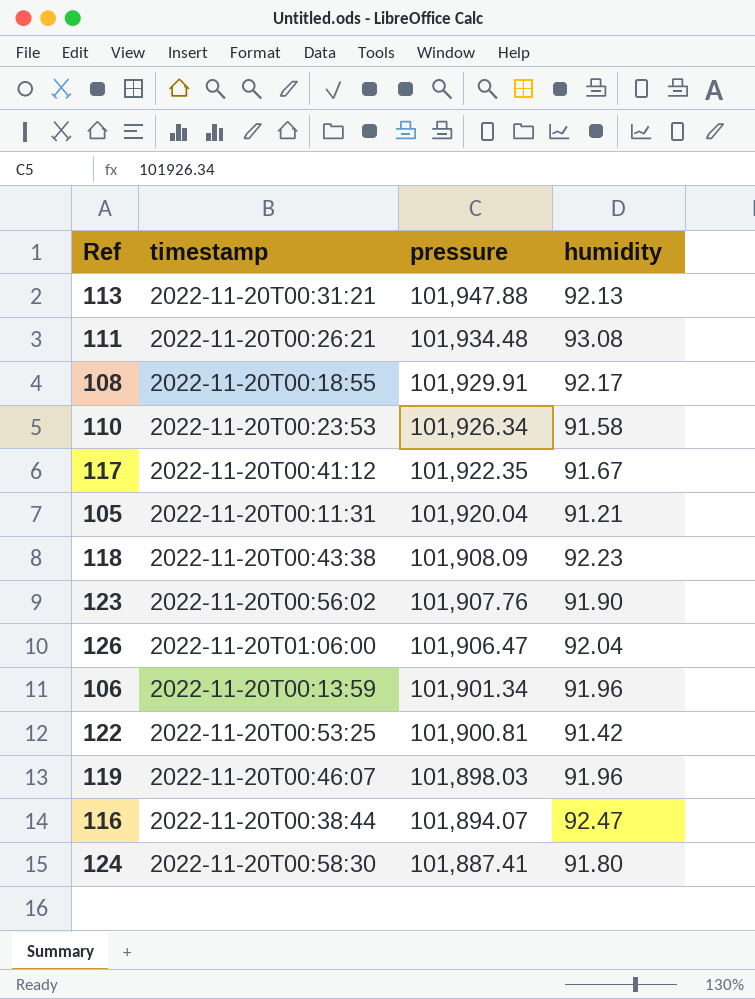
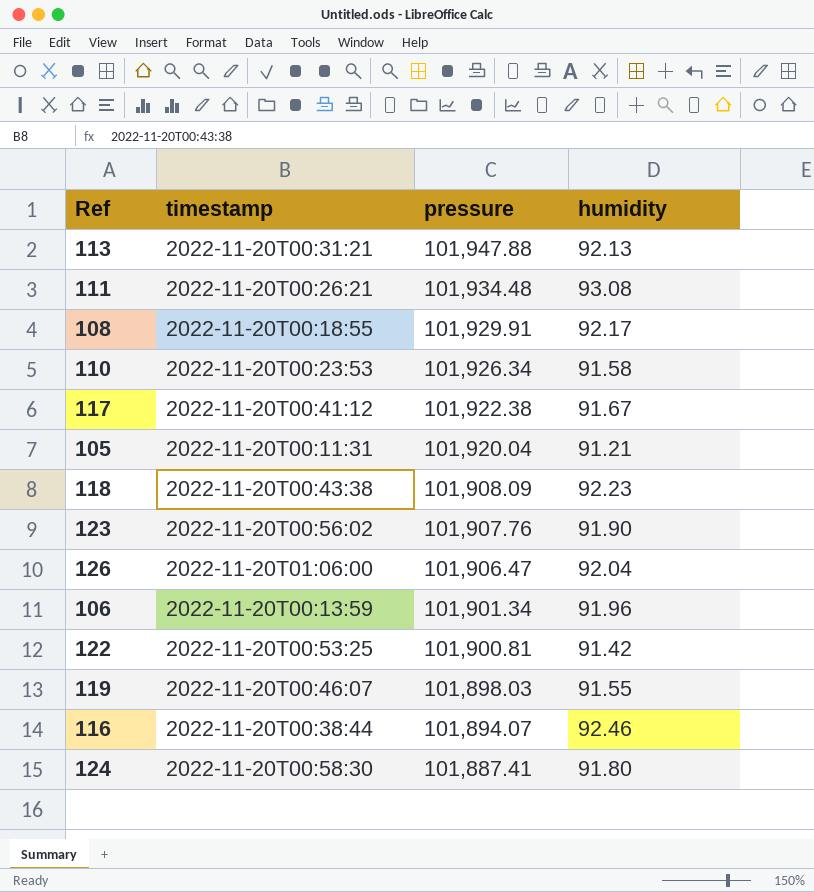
117 | pressure: 101,922.35 -> 101,922.38
119 | humidity: 91.96 -> 91.55
116 | humidity: 92.47 -> 92.46

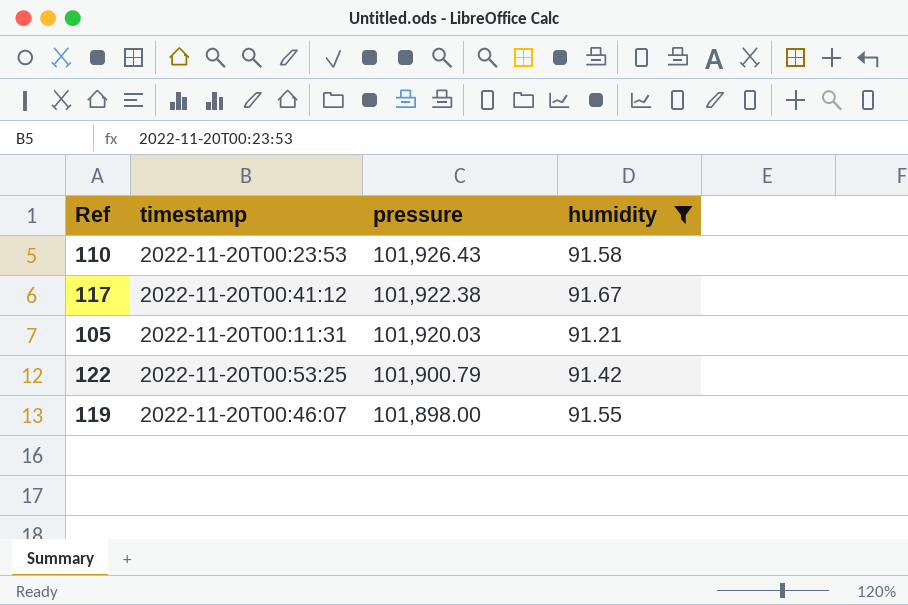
filter: none -> humidity <= 91.67
110 | pressure: 101,926.34 -> 101,926.43
105 | pressure: 101,920.04 -> 101,920.03
122 | pressure: 101,900.81 -> 101,900.79
119 | pressure: 101,898.03 -> 101,898.00

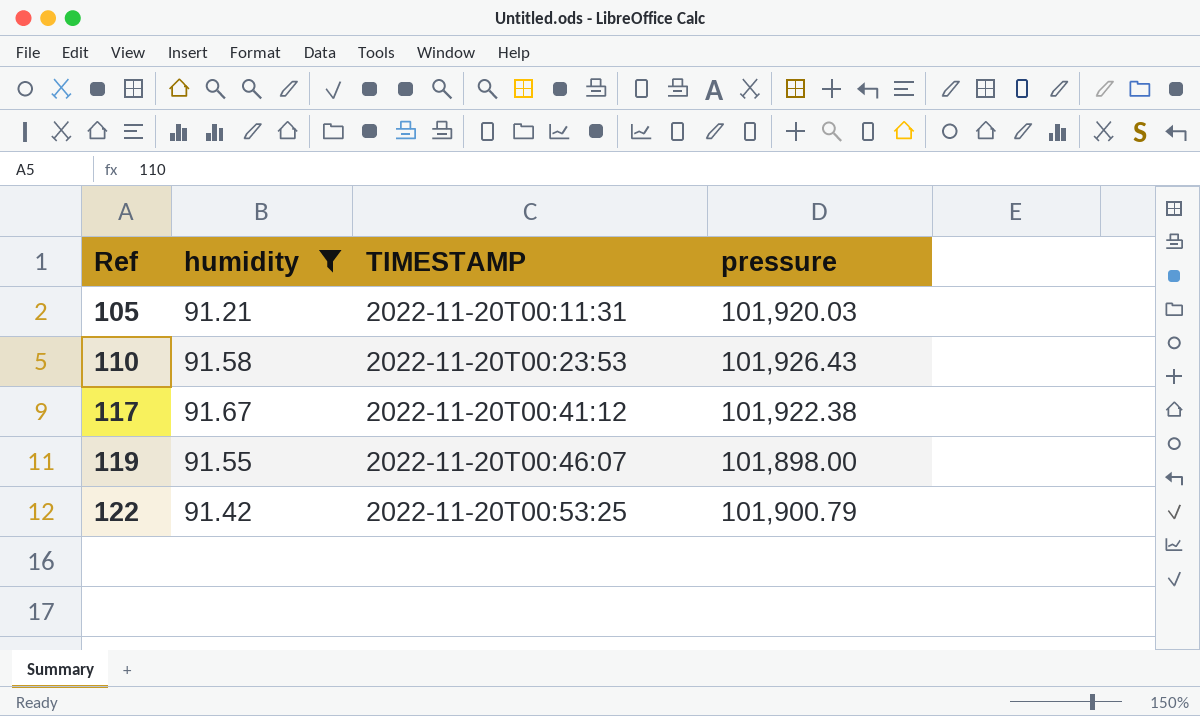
row order: pressure descending -> Ref ascending
column humidity | position: 4 -> 2
column name: timestamp -> TIMESTAMP

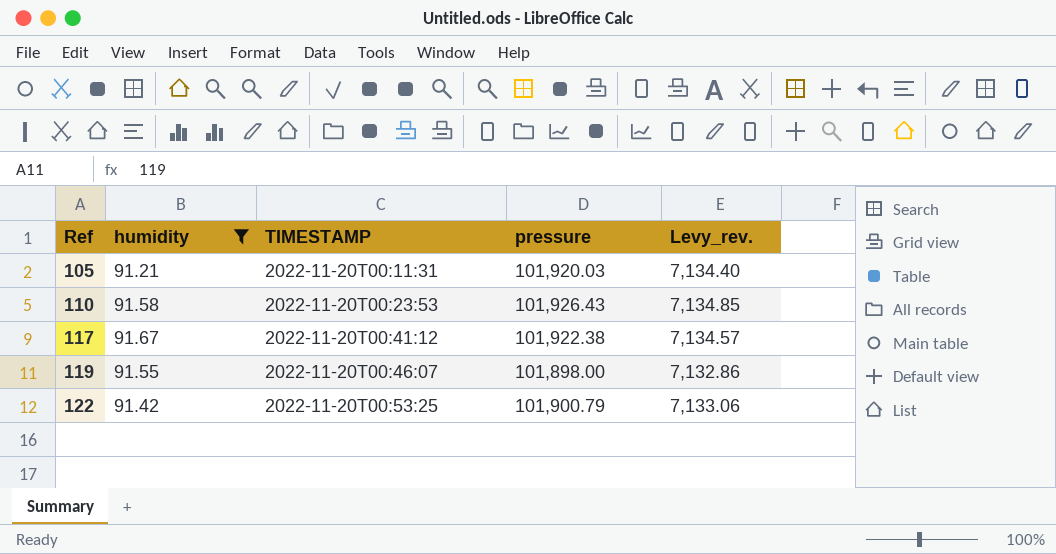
column Levy_rev. | formula: none -> [pressure] * 0.07

